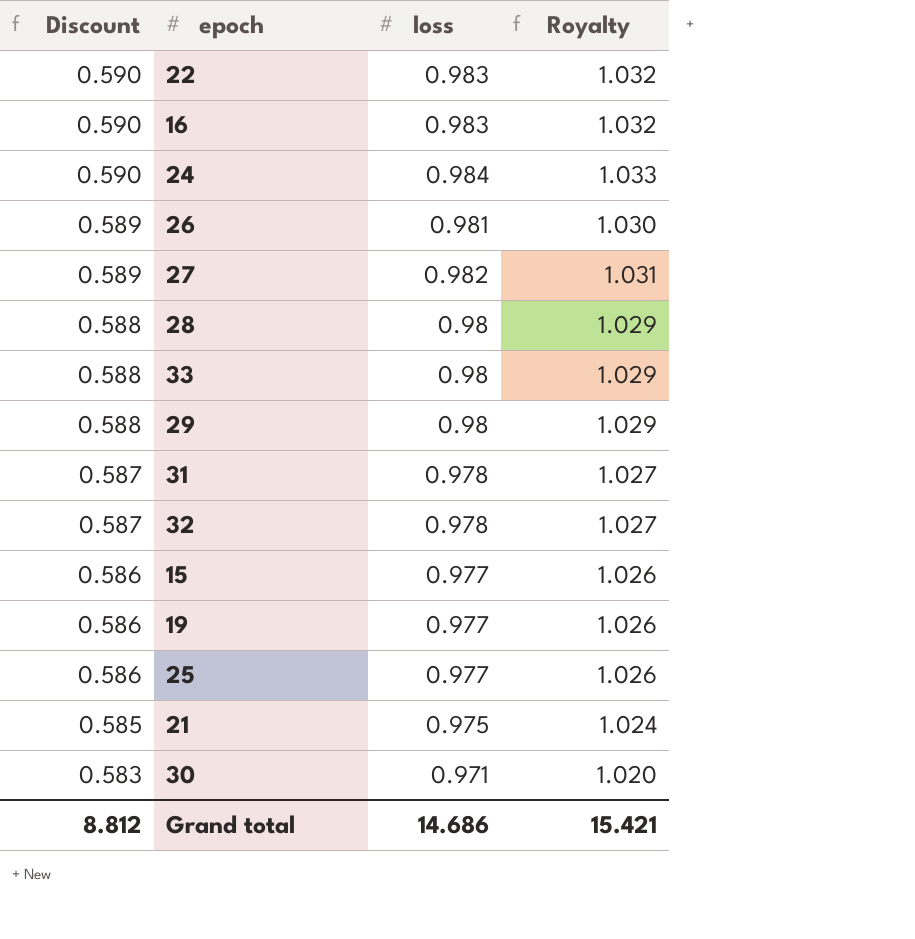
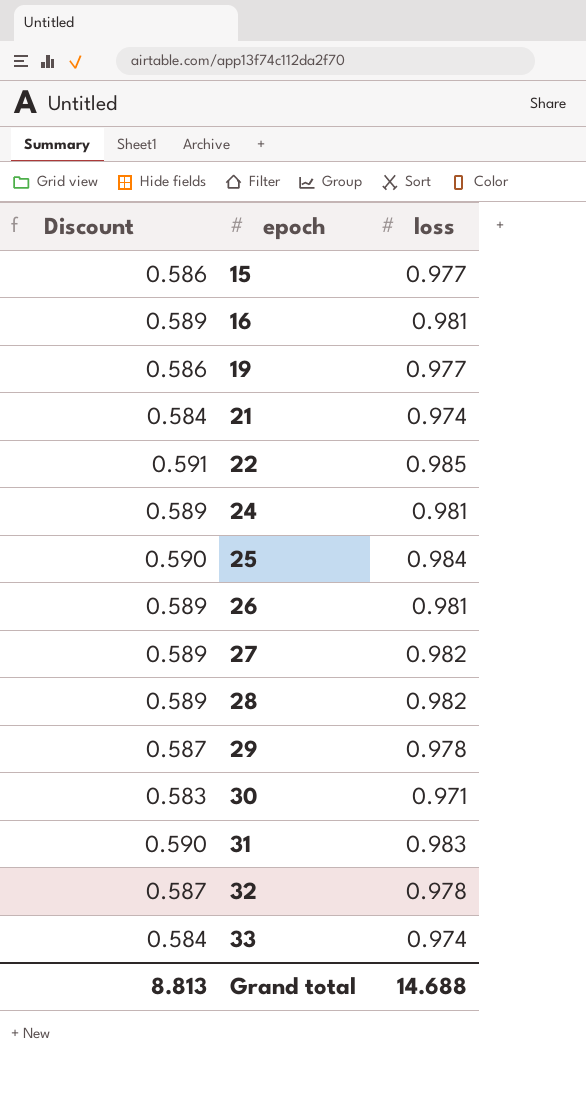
row order: Discount descending -> epoch ascending
column Royalty | formula: [loss] * 1.05 -> none
16 | Discount: 0.590 -> 0.589
16 | loss: 0.983 -> 0.981
21 | Discount: 0.585 -> 0.584
21 | loss: 0.975 -> 0.974
22 | Discount: 0.590 -> 0.591
22 | loss: 0.983 -> 0.985
24 | Discount: 0.590 -> 0.589
24 | loss: 0.984 -> 0.981
25 | Discount: 0.586 -> 0.590
25 | loss: 0.977 -> 0.984
28 | Discount: 0.588 -> 0.589
28 | loss: 0.98 -> 0.982
29 | Discount: 0.588 -> 0.587
29 | loss: 0.98 -> 0.978
31 | Discount: 0.587 -> 0.590
31 | loss: 0.978 -> 0.983
33 | Discount: 0.588 -> 0.584
33 | loss: 0.98 -> 0.974
Grand total | Discount: 8.812 -> 8.813
Grand total | loss: 14.686 -> 14.688

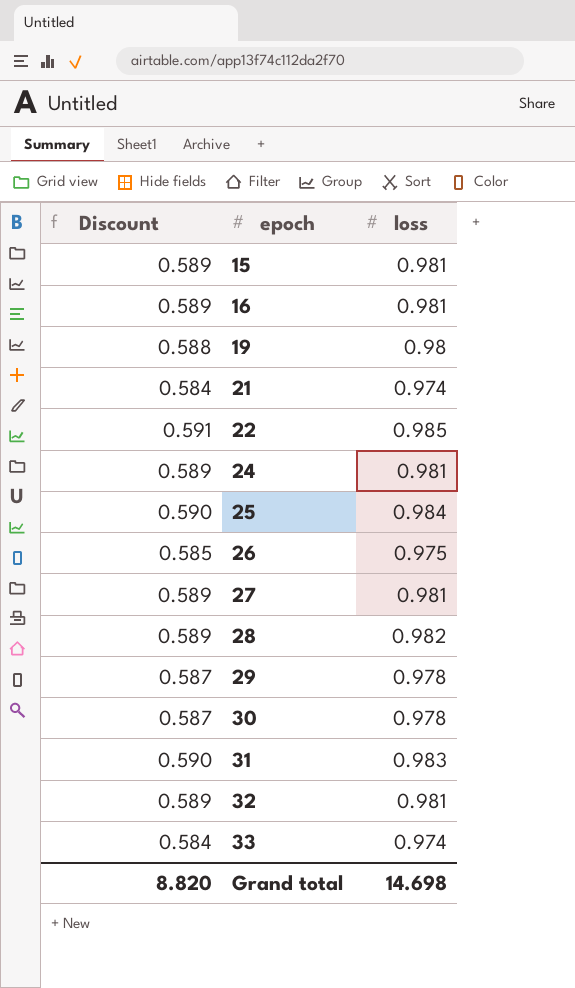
15 | Discount: 0.586 -> 0.589
15 | loss: 0.977 -> 0.981
19 | Discount: 0.586 -> 0.588
19 | loss: 0.977 -> 0.98
26 | Discount: 0.589 -> 0.585
26 | loss: 0.981 -> 0.975
27 | loss: 0.982 -> 0.981
30 | Discount: 0.583 -> 0.587
30 | loss: 0.971 -> 0.978
32 | Discount: 0.587 -> 0.589
32 | loss: 0.978 -> 0.981
Grand total | Discount: 8.813 -> 8.820
Grand total | loss: 14.688 -> 14.698

